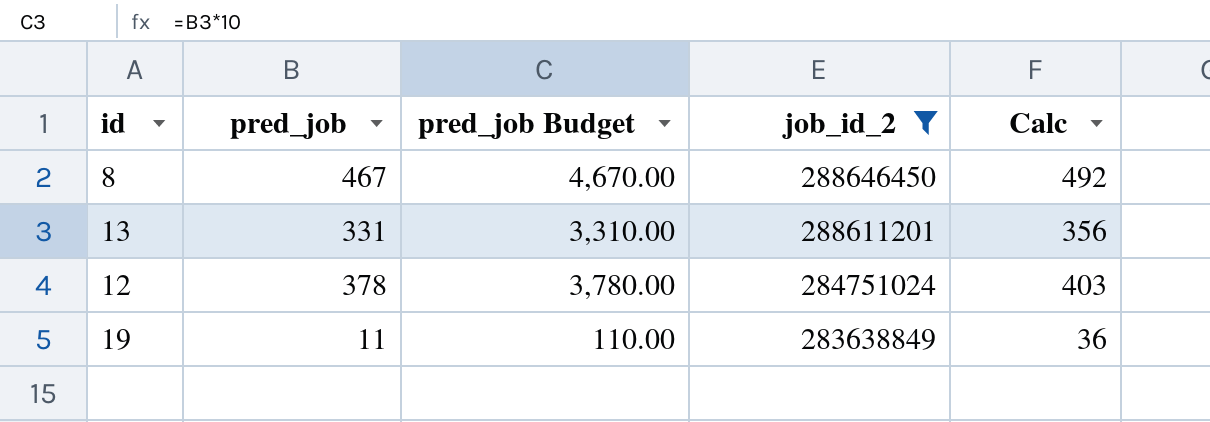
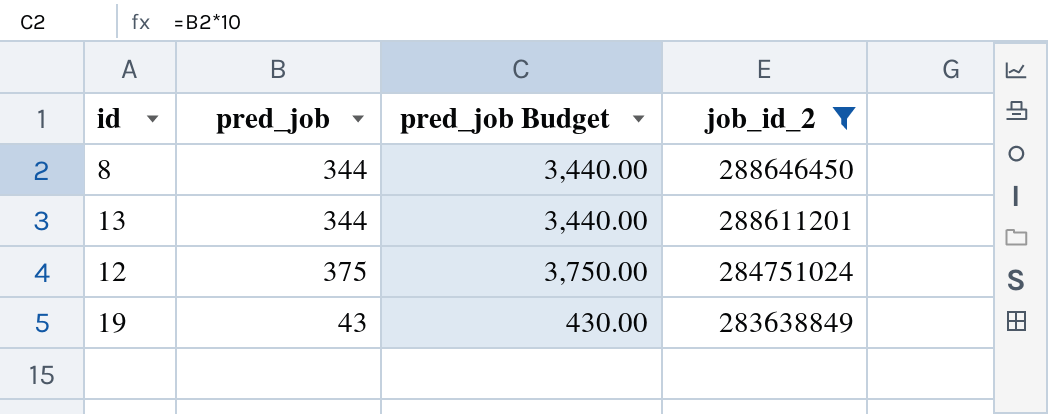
column Calc | formula: [pred_job] + 25 -> none
8 | pred_job: 467 -> 344
8 | pred_job Budget: 4,670.00 -> 3,440.00
13 | pred_job: 331 -> 344
13 | pred_job Budget: 3,310.00 -> 3,440.00
12 | pred_job: 378 -> 375
12 | pred_job Budget: 3,780.00 -> 3,750.00
19 | pred_job: 11 -> 43
19 | pred_job Budget: 110.00 -> 430.00

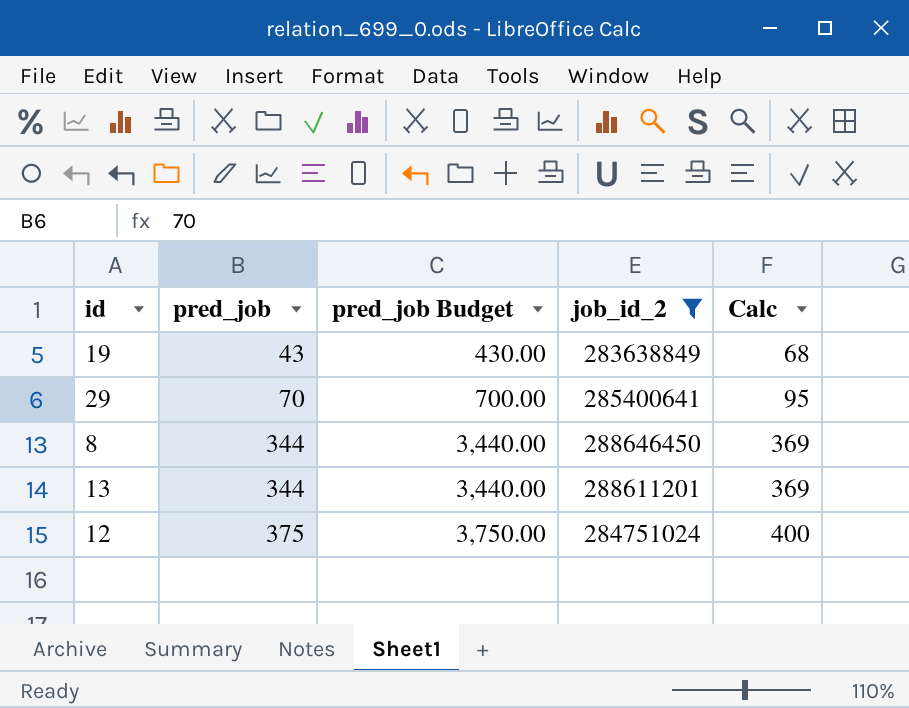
row order: job_id_2 descending -> pred_job ascending
column Calc | formula: none -> [pred_job] + 25
row 29: none -> 70 | 700.00 | 285400641 | 95

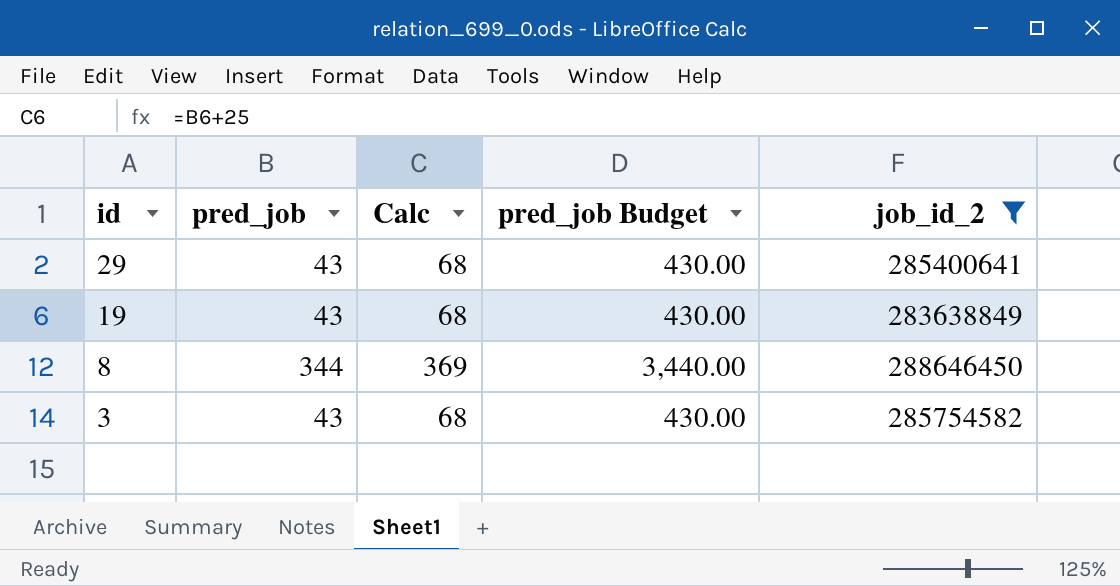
row order: pred_job ascending -> id descending
column Calc | position: 5 -> 3
row 13: 344 | 3,440.00 | 288611201 | 369 -> none
row 12: 375 | 3,750.00 | 284751024 | 400 -> none
29 | pred_job: 70 -> 43
29 | Calc: 95 -> 68
29 | pred_job Budget: 700.00 -> 430.00
row 3: none -> 43 | 68 | 430.00 | 285754582

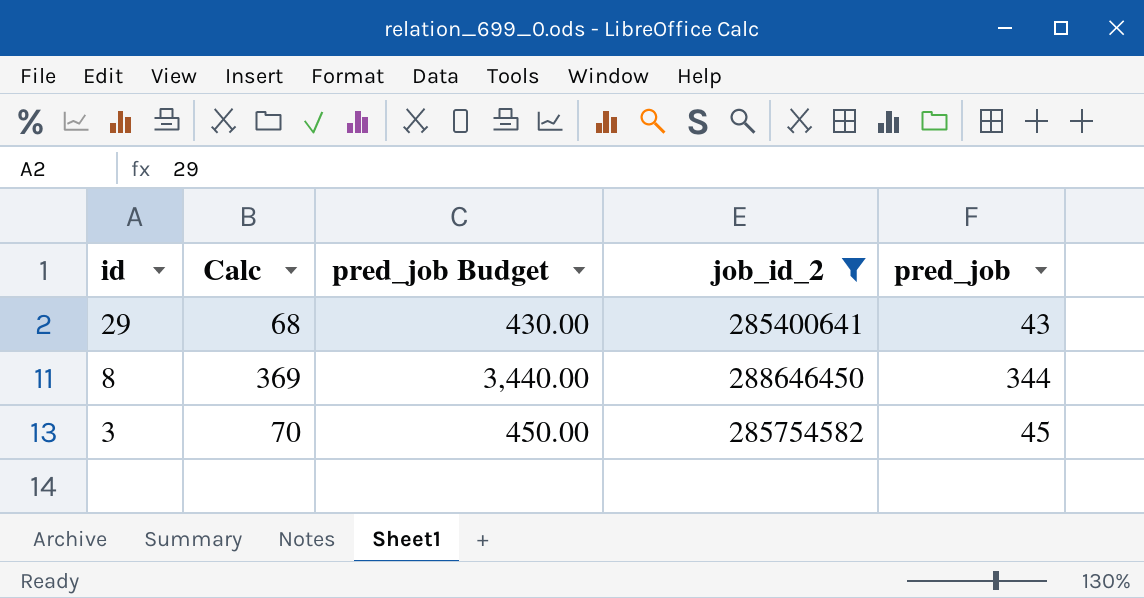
column pred_job | position: 2 -> 5
row 19: 43 | 68 | 430.00 | 283638849 -> none
3 | Calc: 68 -> 70
3 | pred_job Budget: 430.00 -> 450.00
3 | pred_job: 43 -> 45

